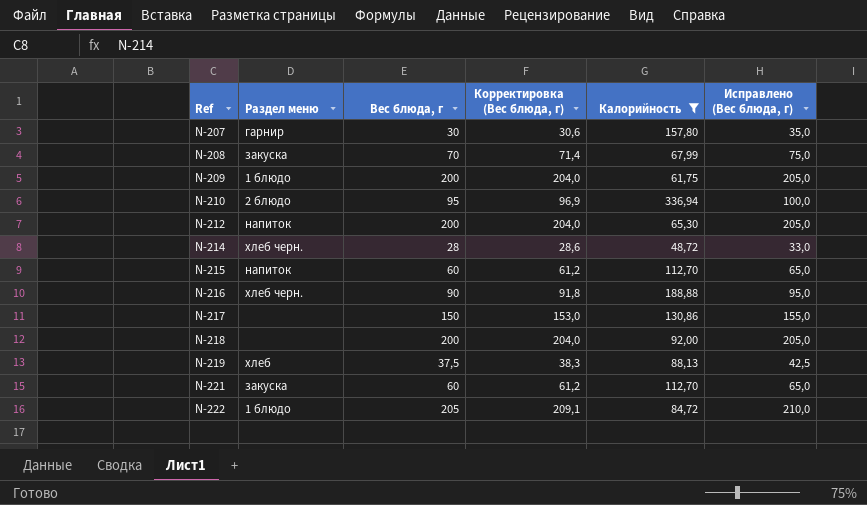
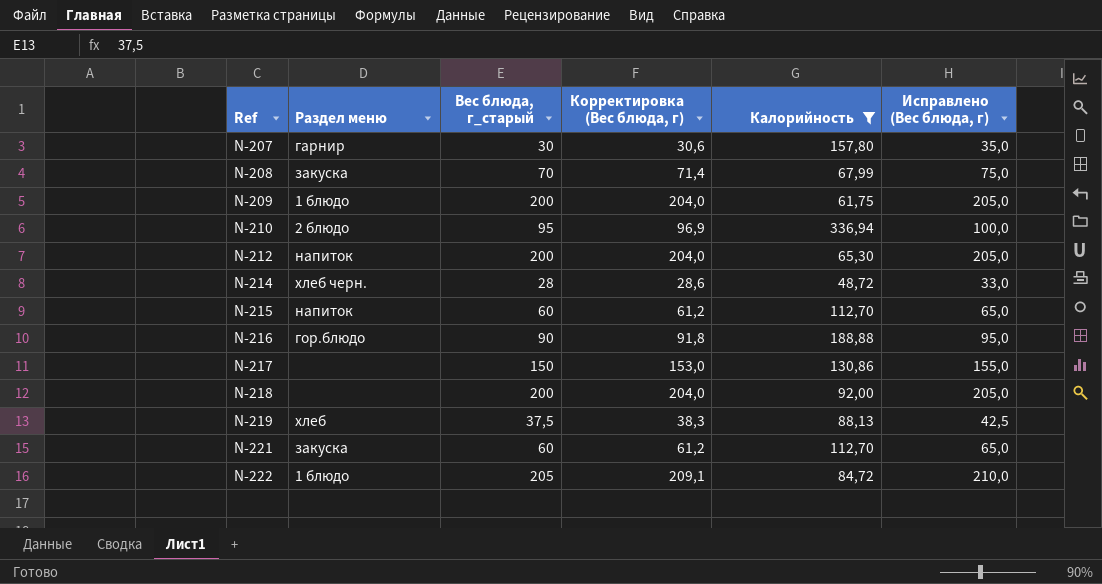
column name: Вес блюда, г -> Вес блюда, г_старый
N-216 | Раздел меню: хлеб черн. -> гор.блюдо

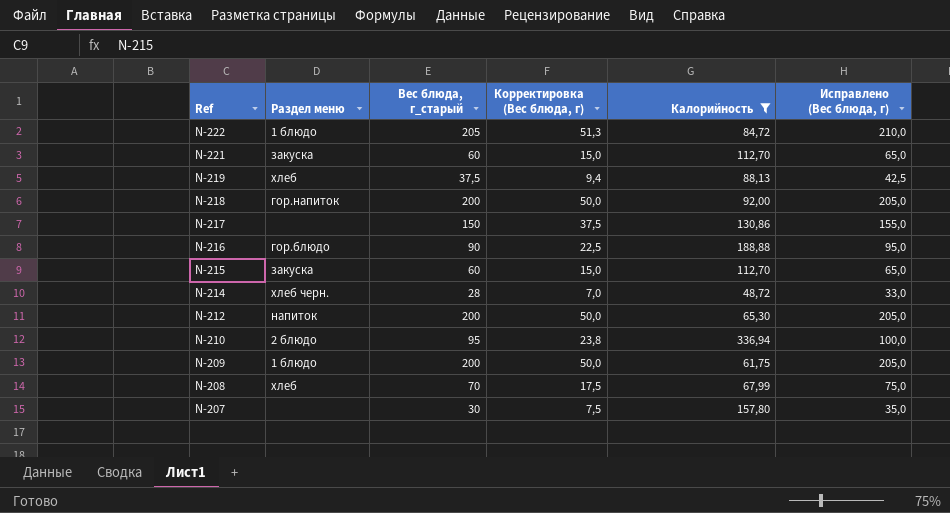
row order: Ref ascending -> Ref descending
column Корректировка (Вес блюда, г) | formula: [Вес блюда, г_старый] * 1,02 -> [Вес блюда, г_старый] * 0,25
N-218 | Раздел меню: none -> гор.напиток
N-215 | Раздел меню: напиток -> закуска
N-208 | Раздел меню: закуска -> хлеб
N-207 | Раздел меню: гарнир -> none

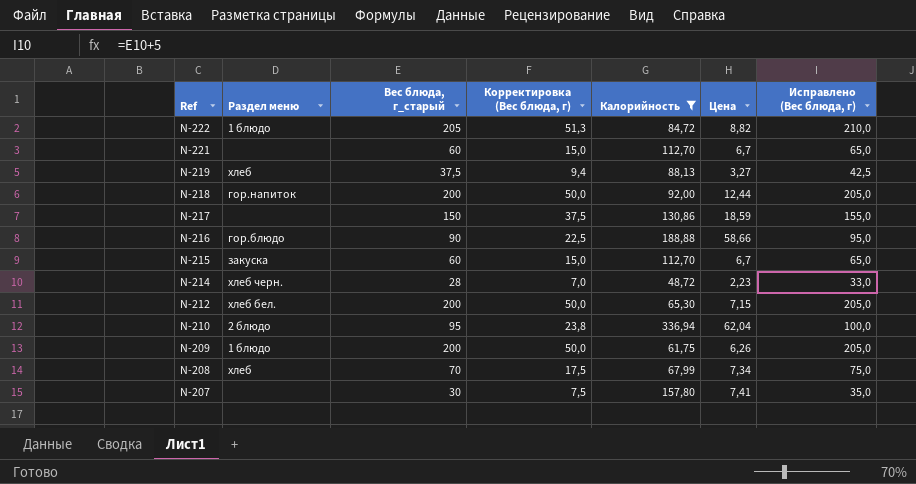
column Цена | position: none -> 6
N-221 | Раздел меню: закуска -> none
N-212 | Раздел меню: напиток -> хлеб бел.

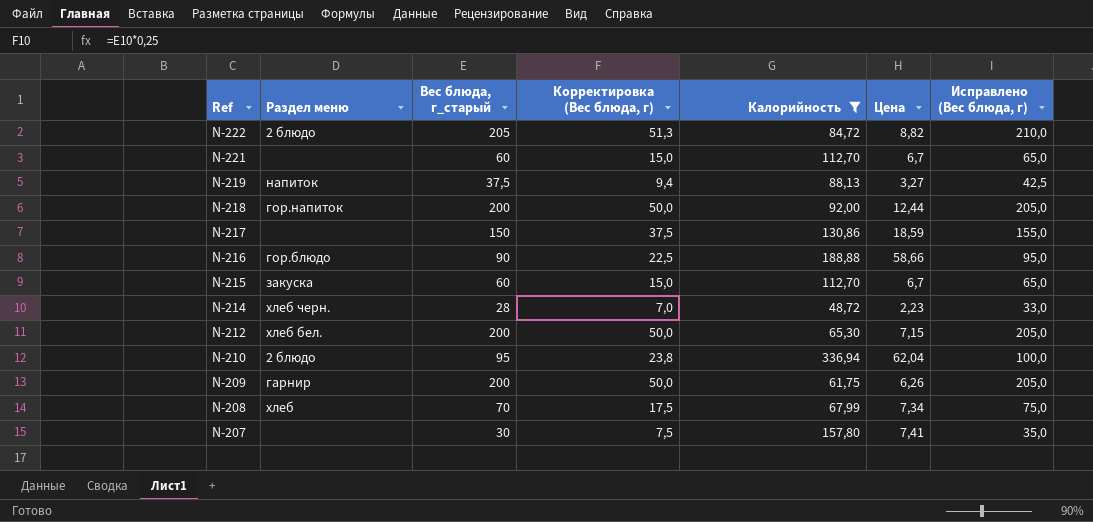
N-222 | Раздел меню: 1 блюдо -> 2 блюдо
N-219 | Раздел меню: хлеб -> напиток
N-209 | Раздел меню: 1 блюдо -> гарнир

